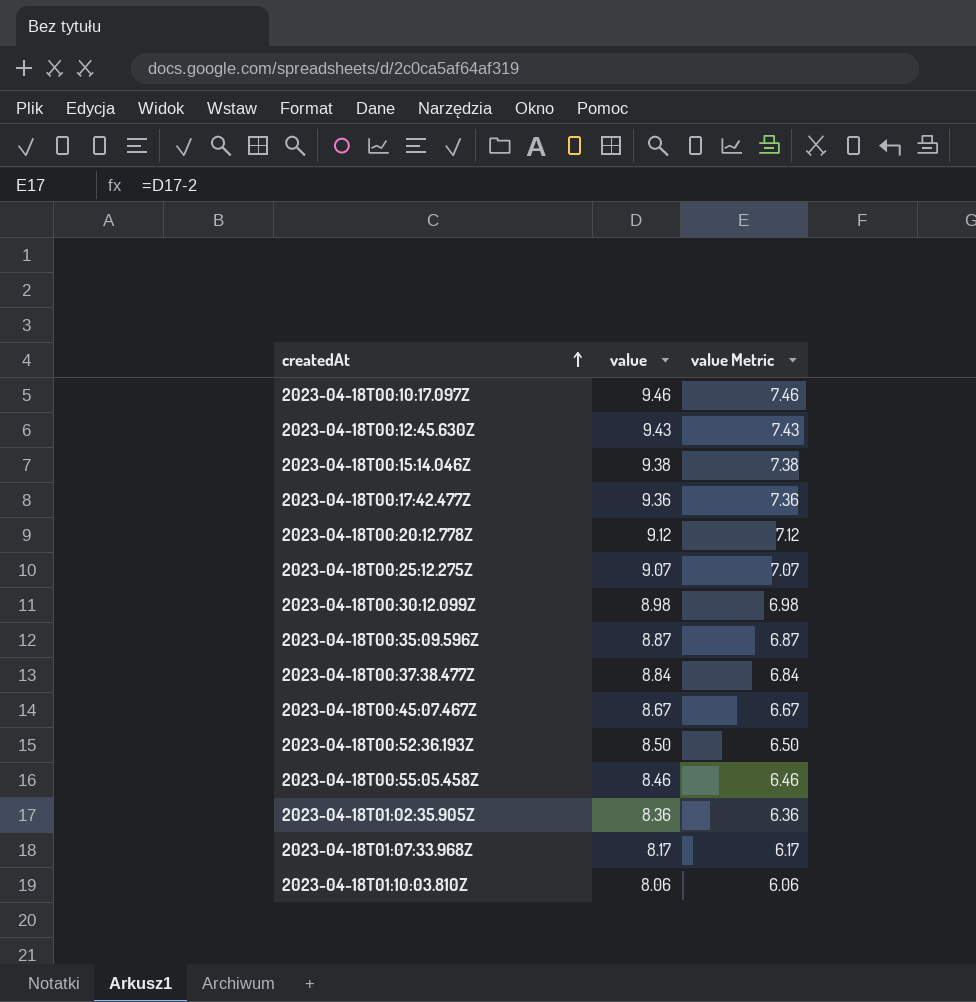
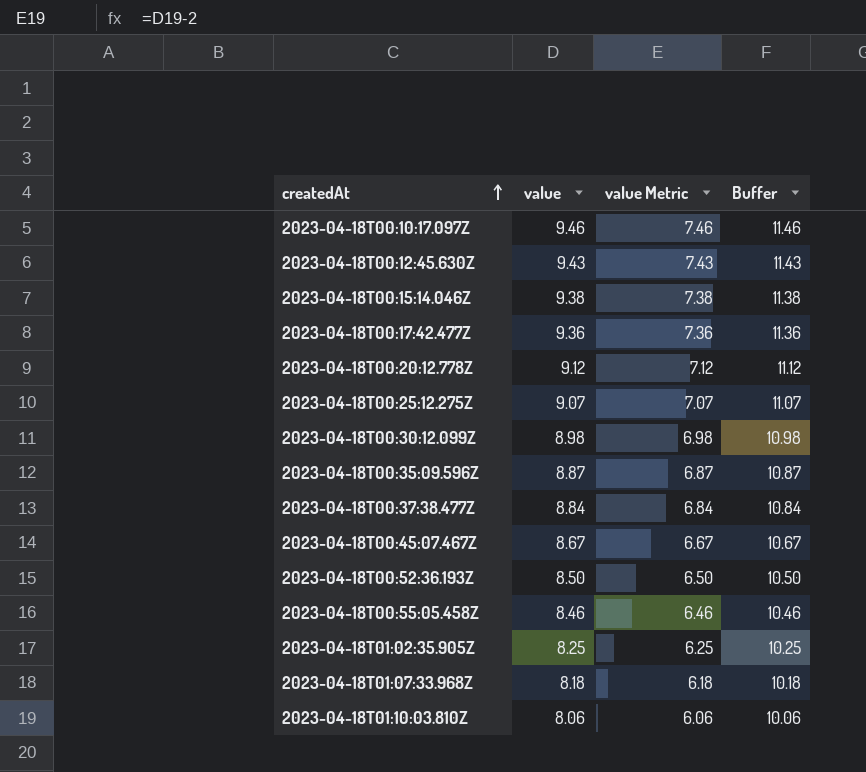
column Buffer | formula: none -> [value] + 2
2023-04-18T01:02:35.905Z | value: 8.36 -> 8.25
2023-04-18T01:02:35.905Z | value Metric: 6.36 -> 6.25
2023-04-18T01:07:33.968Z | value: 8.17 -> 8.18
2023-04-18T01:07:33.968Z | value Metric: 6.17 -> 6.18

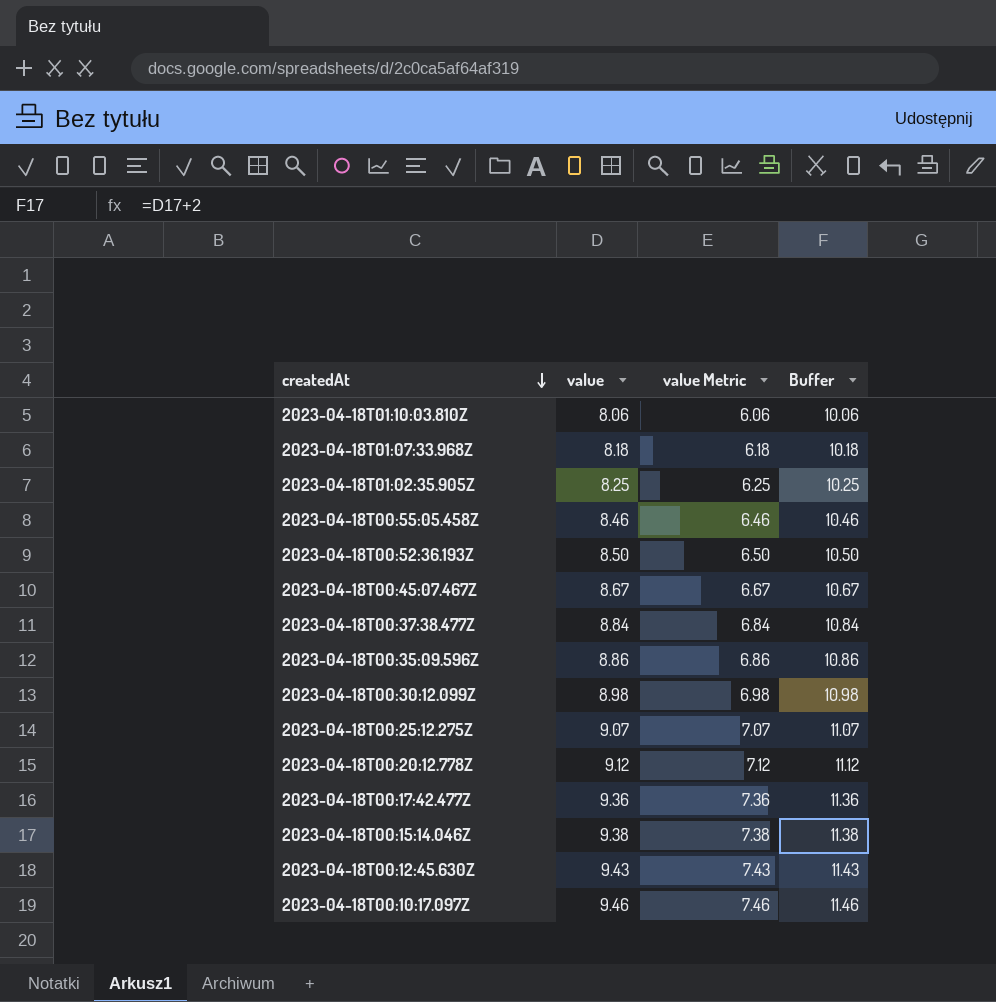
row order: createdAt ascending -> createdAt descending
2023-04-18T00:35:09.596Z | value: 8.87 -> 8.86
2023-04-18T00:35:09.596Z | value Metric: 6.87 -> 6.86
2023-04-18T00:35:09.596Z | Buffer: 10.87 -> 10.86

